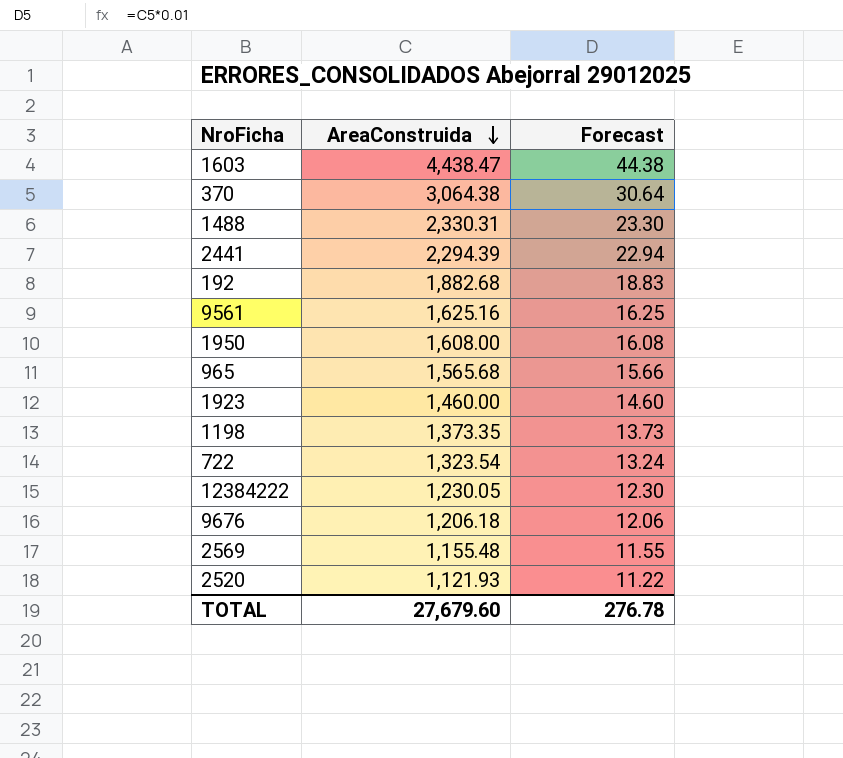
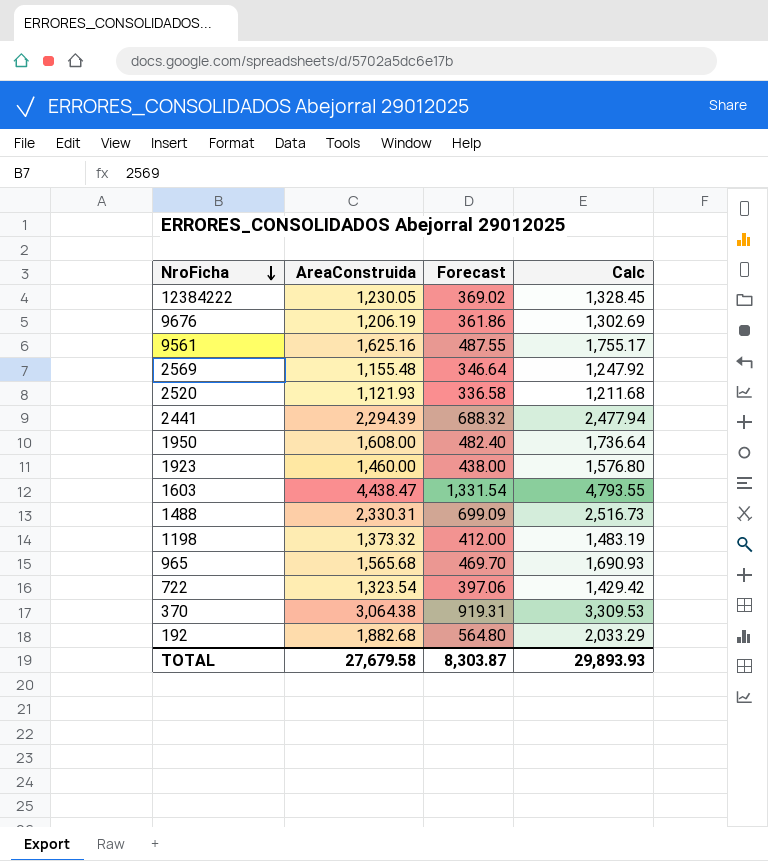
row order: AreaConstruida descending -> NroFicha descending
column Forecast | formula: [AreaConstruida] * 0.01 -> [AreaConstruida] * 0.3
column Calc | formula: none -> [AreaConstruida] * 1.08
9676 | AreaConstruida: 1,206.18 -> 1,206.19
1198 | AreaConstruida: 1,373.35 -> 1,373.32
TOTAL | AreaConstruida: 27,679.60 -> 27,679.58
TOTAL | Forecast: 276.78 -> 8,303.87

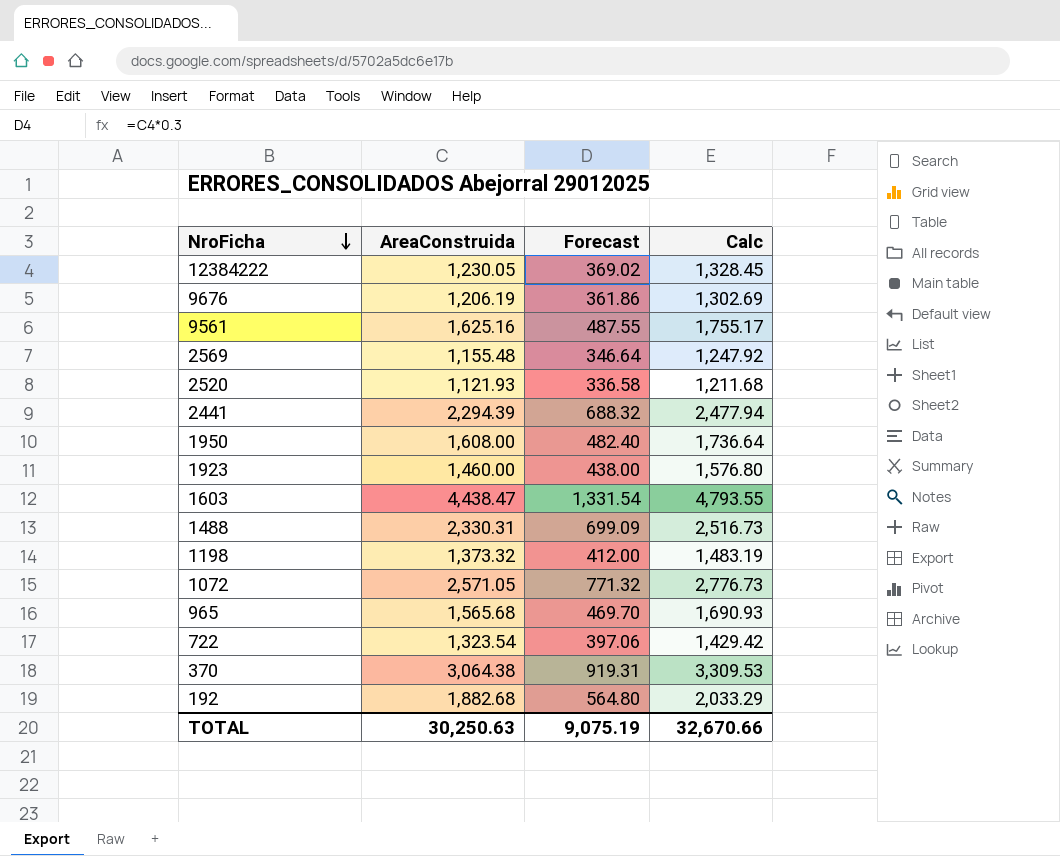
row 1072: none -> 2,571.05 | 771.32 | 2,776.73
TOTAL | AreaConstruida: 27,679.58 -> 30,250.63
TOTAL | Forecast: 8,303.87 -> 9,075.19
TOTAL | Calc: 29,893.93 -> 32,670.66

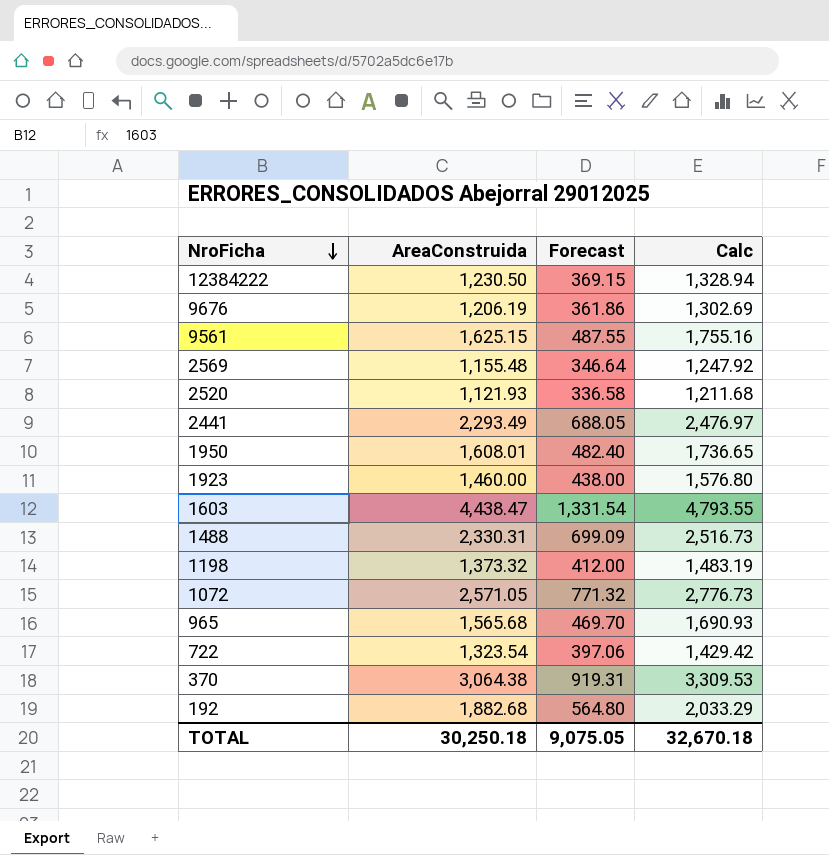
12384222 | AreaConstruida: 1,230.05 -> 1,230.50
12384222 | Forecast: 369.02 -> 369.15
12384222 | Calc: 1,328.45 -> 1,328.94
9561 | AreaConstruida: 1,625.16 -> 1,625.15
9561 | Calc: 1,755.17 -> 1,755.16
2441 | AreaConstruida: 2,294.39 -> 2,293.49
2441 | Forecast: 688.32 -> 688.05
2441 | Calc: 2,477.94 -> 2,476.97
1950 | AreaConstruida: 1,608.00 -> 1,608.01
1950 | Calc: 1,736.64 -> 1,736.65
TOTAL | AreaConstruida: 30,250.63 -> 30,250.18
TOTAL | Forecast: 9,075.19 -> 9,075.05
TOTAL | Calc: 32,670.66 -> 32,670.18

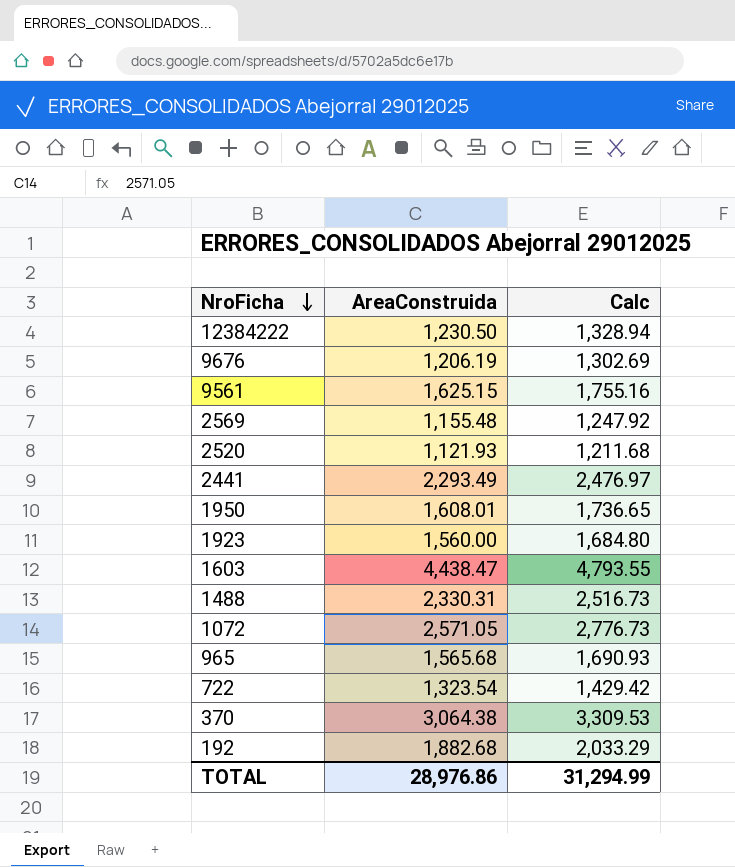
column Forecast | formula: [AreaConstruida] * 0.3 -> none
row 1198: 1,373.32 | 412.00 | 1,483.19 -> none
1923 | AreaConstruida: 1,460.00 -> 1,560.00
1923 | Calc: 1,576.80 -> 1,684.80
TOTAL | AreaConstruida: 30,250.18 -> 28,976.86
TOTAL | Calc: 32,670.18 -> 31,294.99

